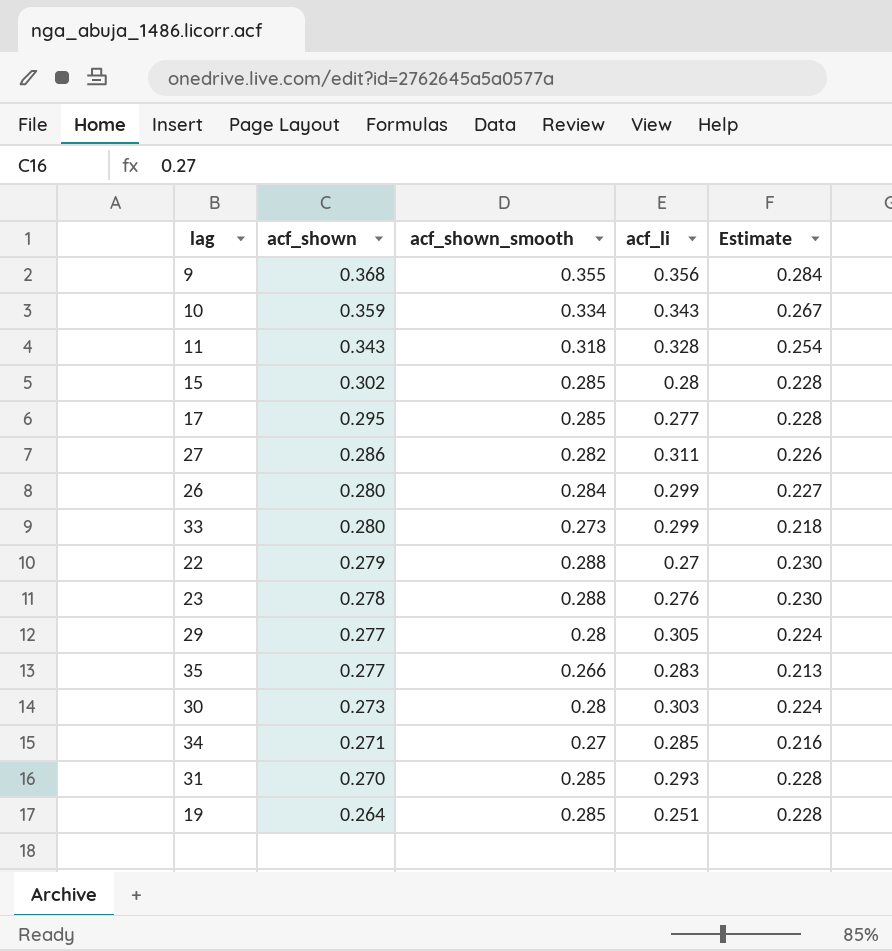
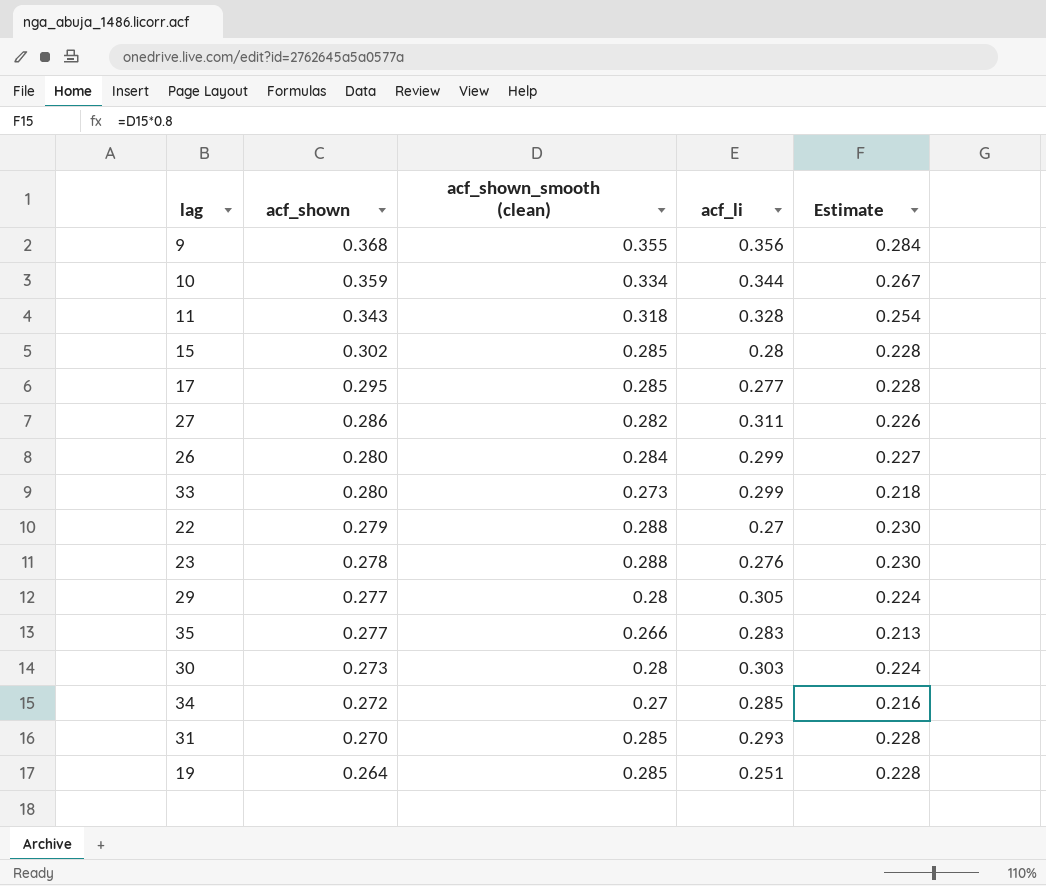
column name: acf_shown_smooth -> acf_shown_smooth (clean)
10 | acf_li: 0.343 -> 0.344
34 | acf_shown: 0.271 -> 0.272

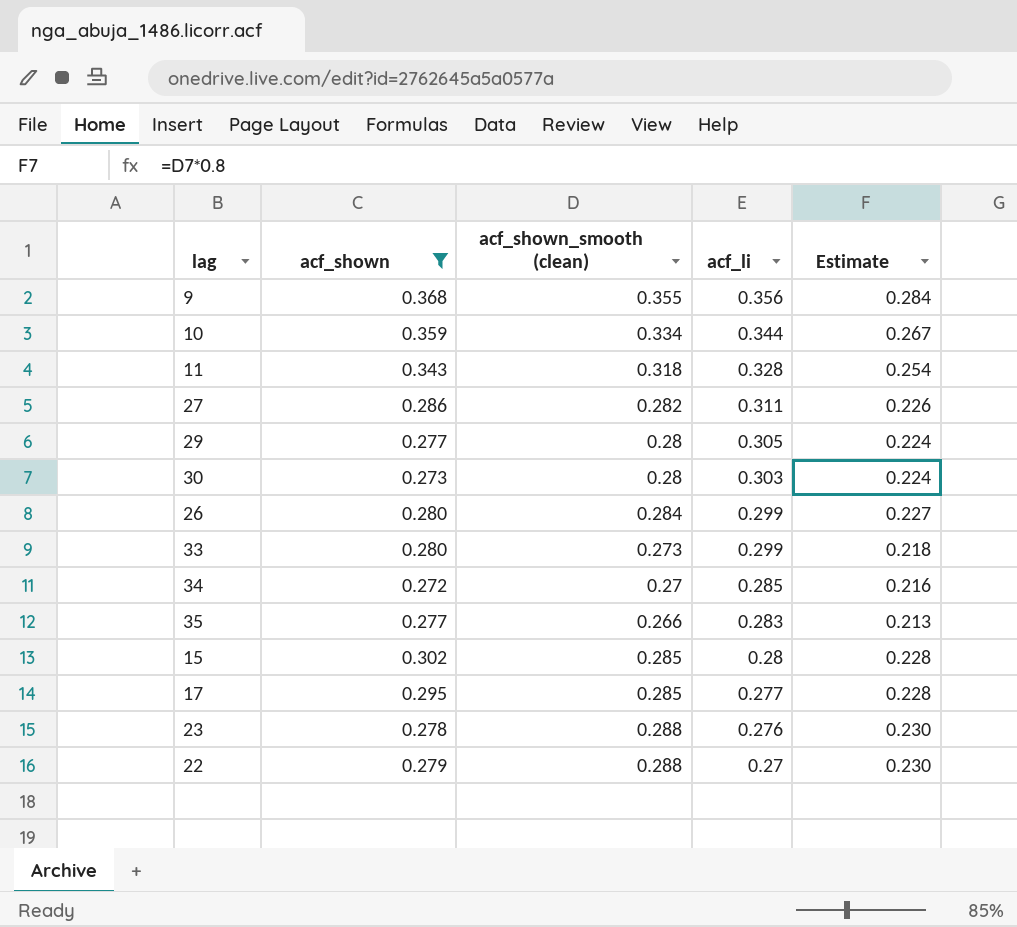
filter: none -> acf_shown >= 0.272
row order: acf_shown descending -> acf_li descending

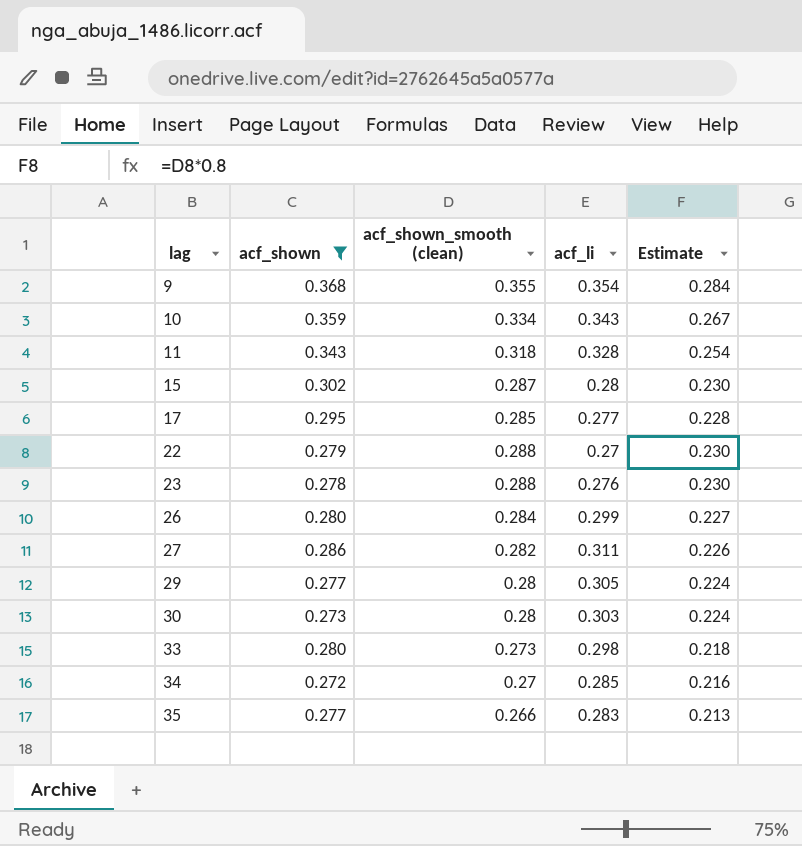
row order: acf_li descending -> lag ascending
9 | acf_li: 0.356 -> 0.354
10 | acf_li: 0.344 -> 0.343
15 | acf_shown_smooth (clean): 0.285 -> 0.287
15 | Estimate: 0.228 -> 0.230
33 | acf_li: 0.299 -> 0.298

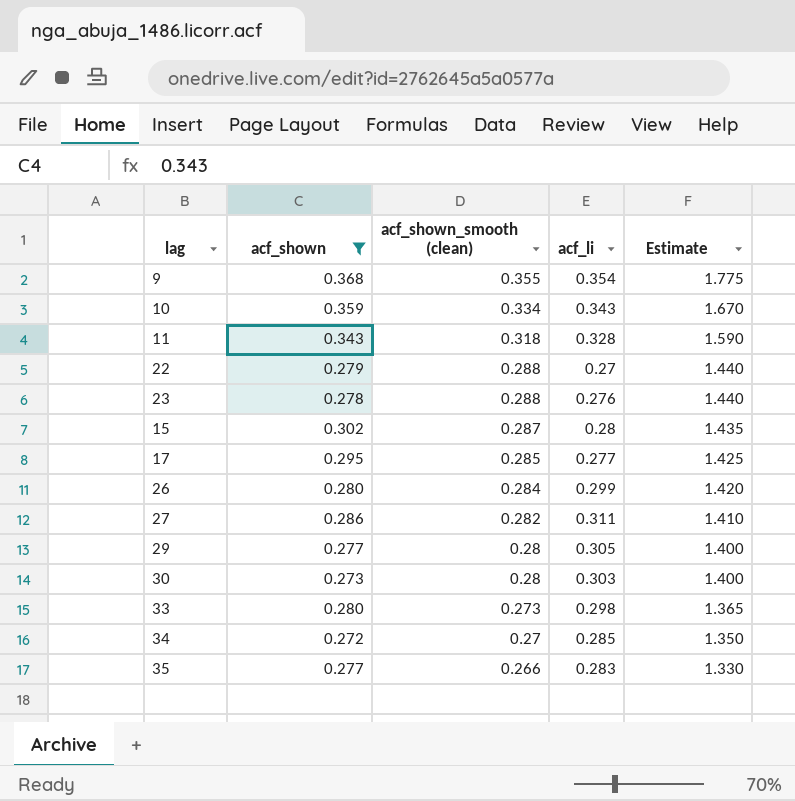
row order: lag ascending -> acf_shown_smooth (clean) descending
column Estimate | formula: [acf_shown_smooth (clean)] * 0.8 -> [acf_shown_smooth (clean)] * 5

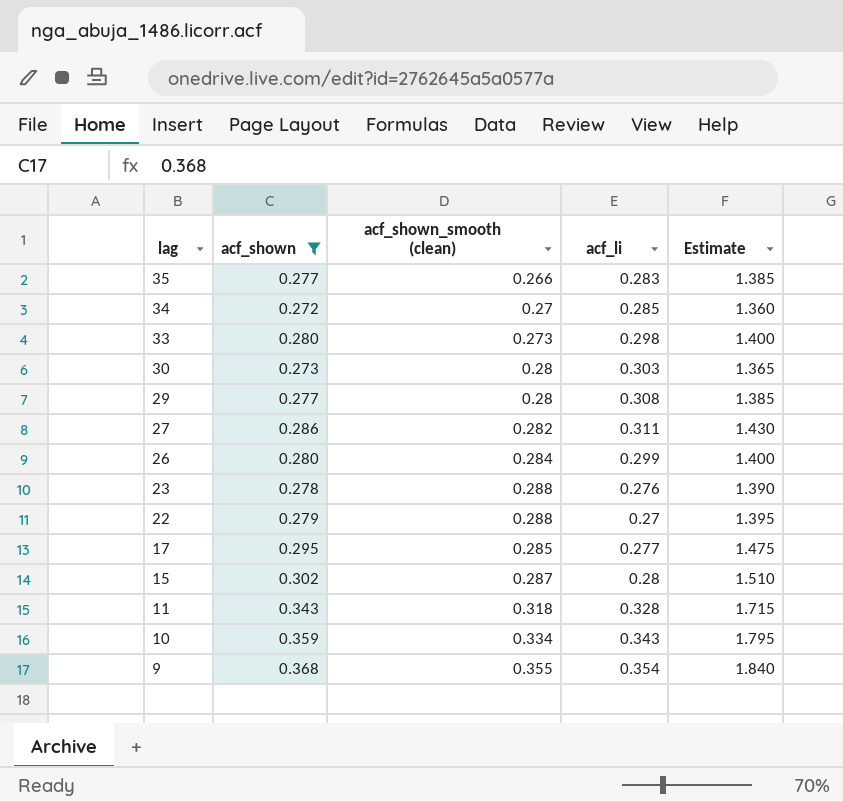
row order: acf_shown_smooth (clean) descending -> lag descending
column Estimate | formula: [acf_shown_smooth (clean)] * 5 -> [acf_shown] * 5
29 | acf_li: 0.305 -> 0.308

